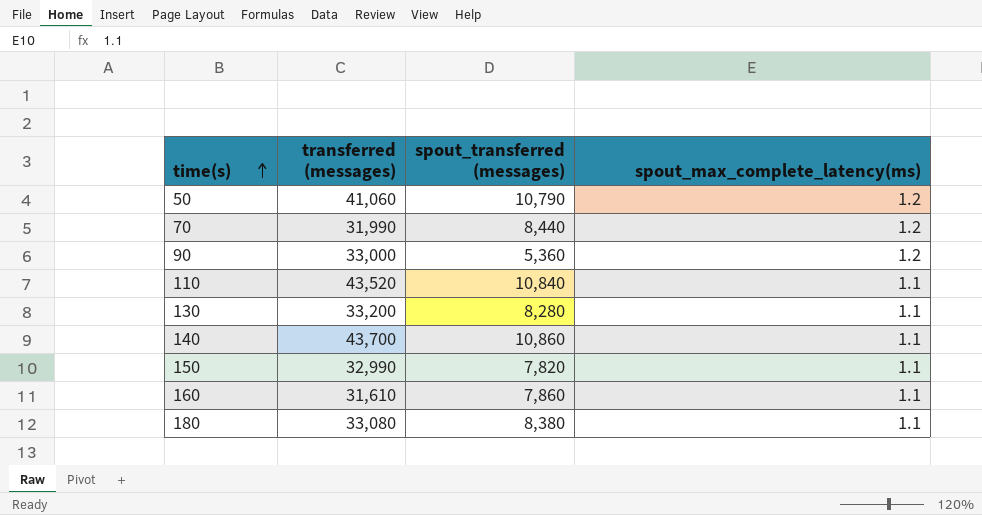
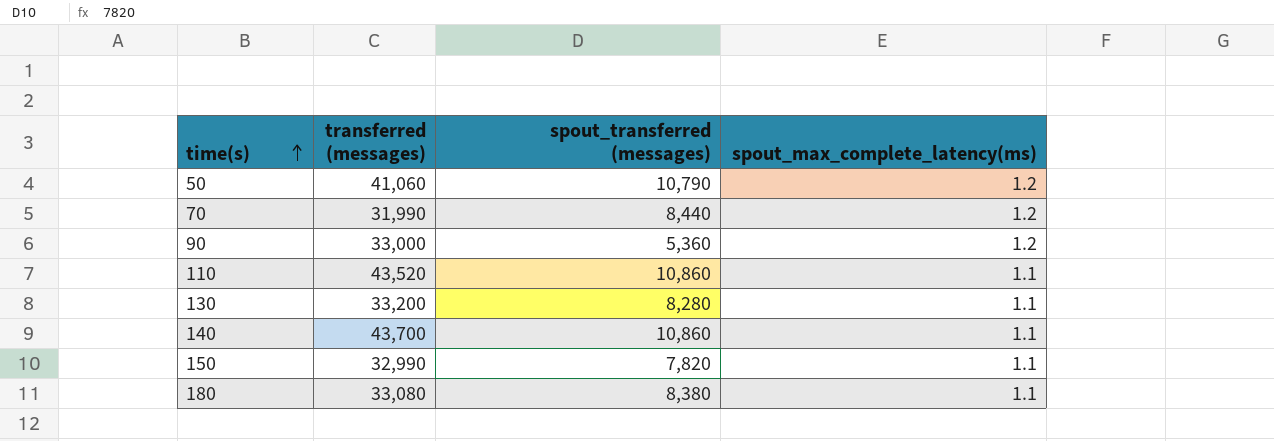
row 160: 31,610 | 7,860 | 1.1 -> none
110 | spout_transferred (messages): 10,840 -> 10,860

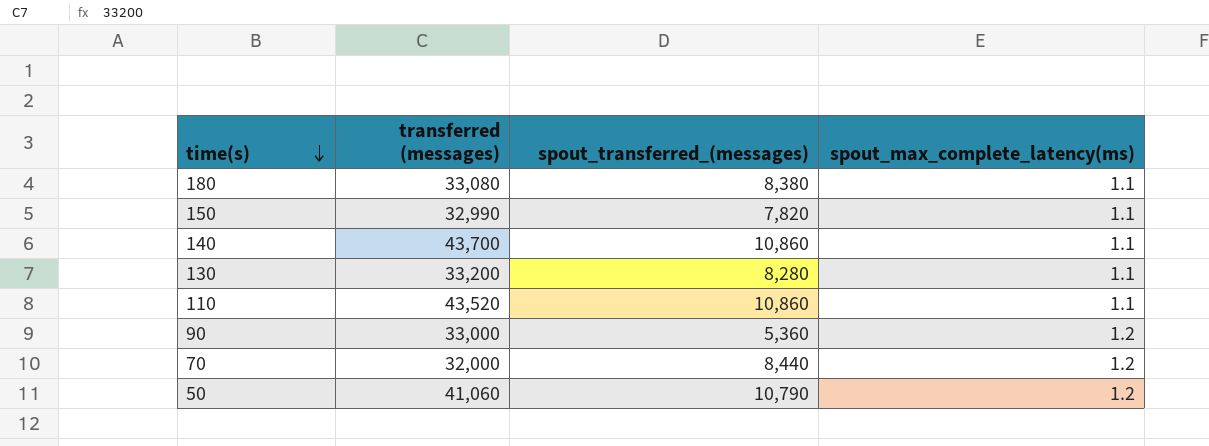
row order: time(s) ascending -> time(s) descending
column name: spout_transferred (messages) -> spout_transferred_(messages)
70 | transferred (messages): 31,990 -> 32,000

